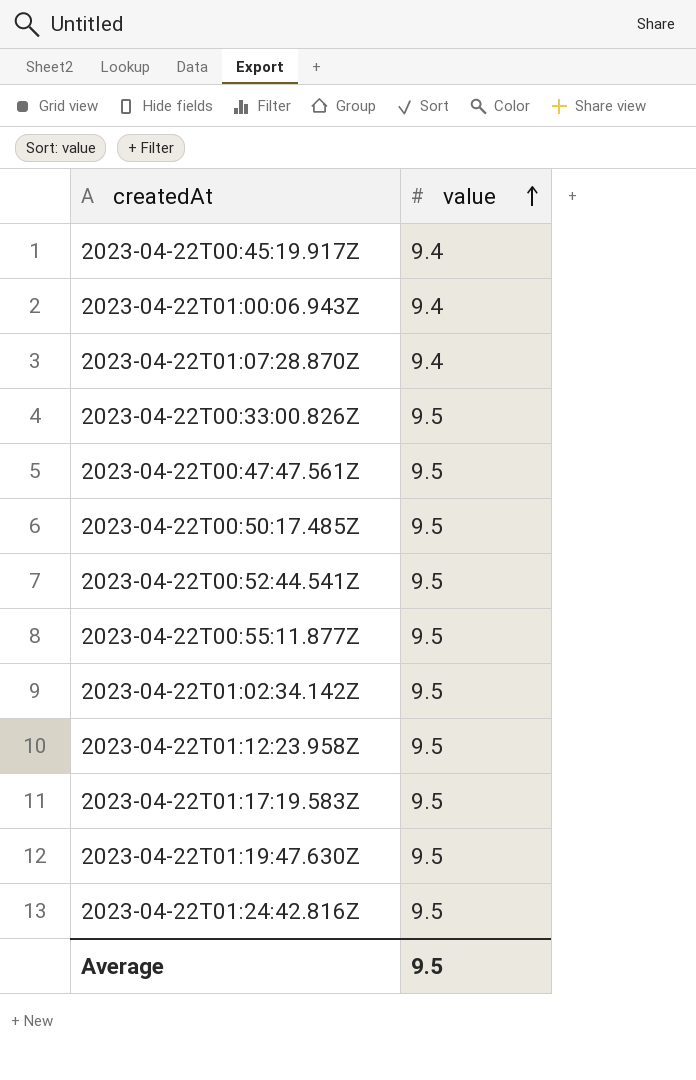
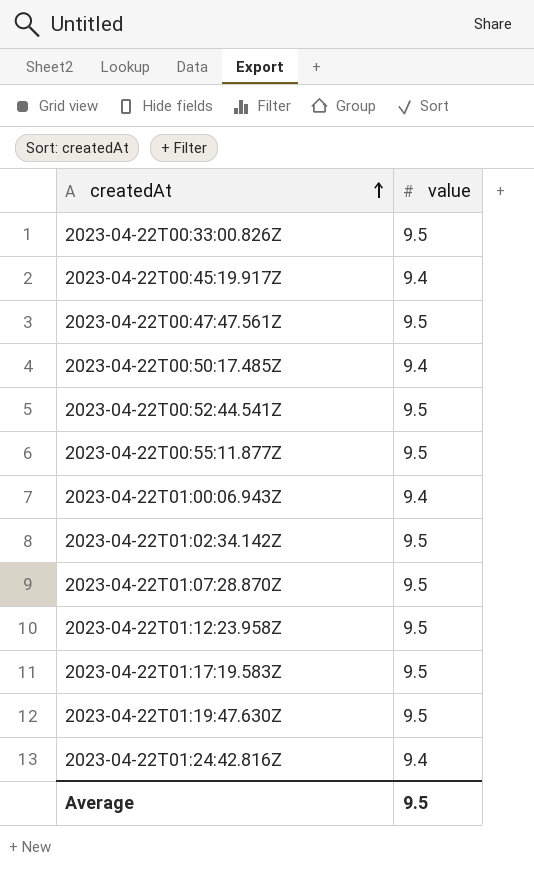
row order: value ascending -> createdAt ascending
2023-04-22T00:50:17.485Z | value: 9.5 -> 9.4
2023-04-22T01:07:28.870Z | value: 9.4 -> 9.5
2023-04-22T01:24:42.816Z | value: 9.5 -> 9.4

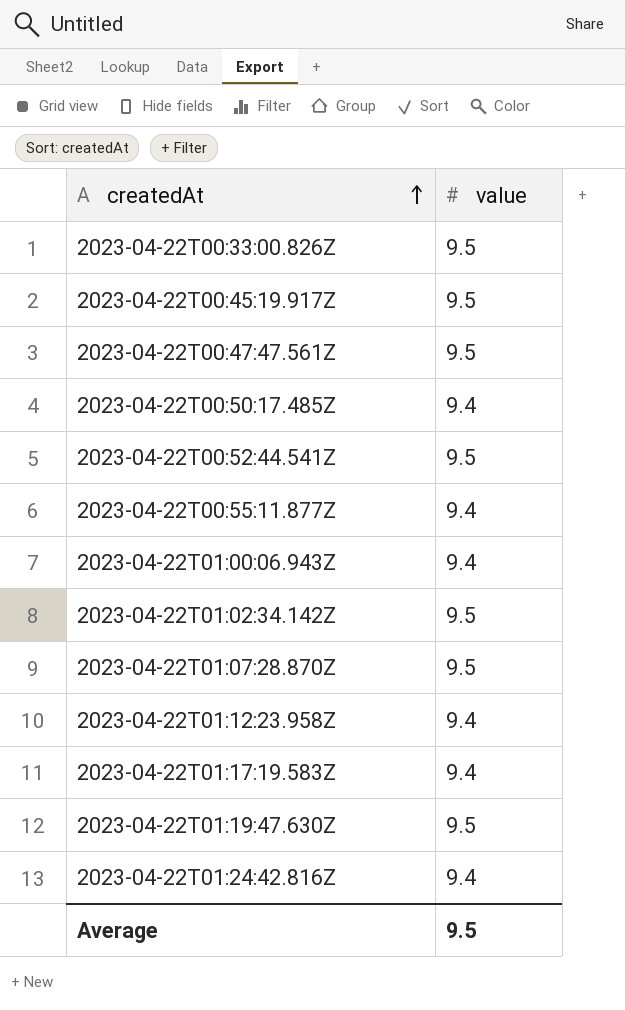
2023-04-22T00:45:19.917Z | value: 9.4 -> 9.5
2023-04-22T00:55:11.877Z | value: 9.5 -> 9.4
2023-04-22T01:12:23.958Z | value: 9.5 -> 9.4
2023-04-22T01:17:19.583Z | value: 9.5 -> 9.4

